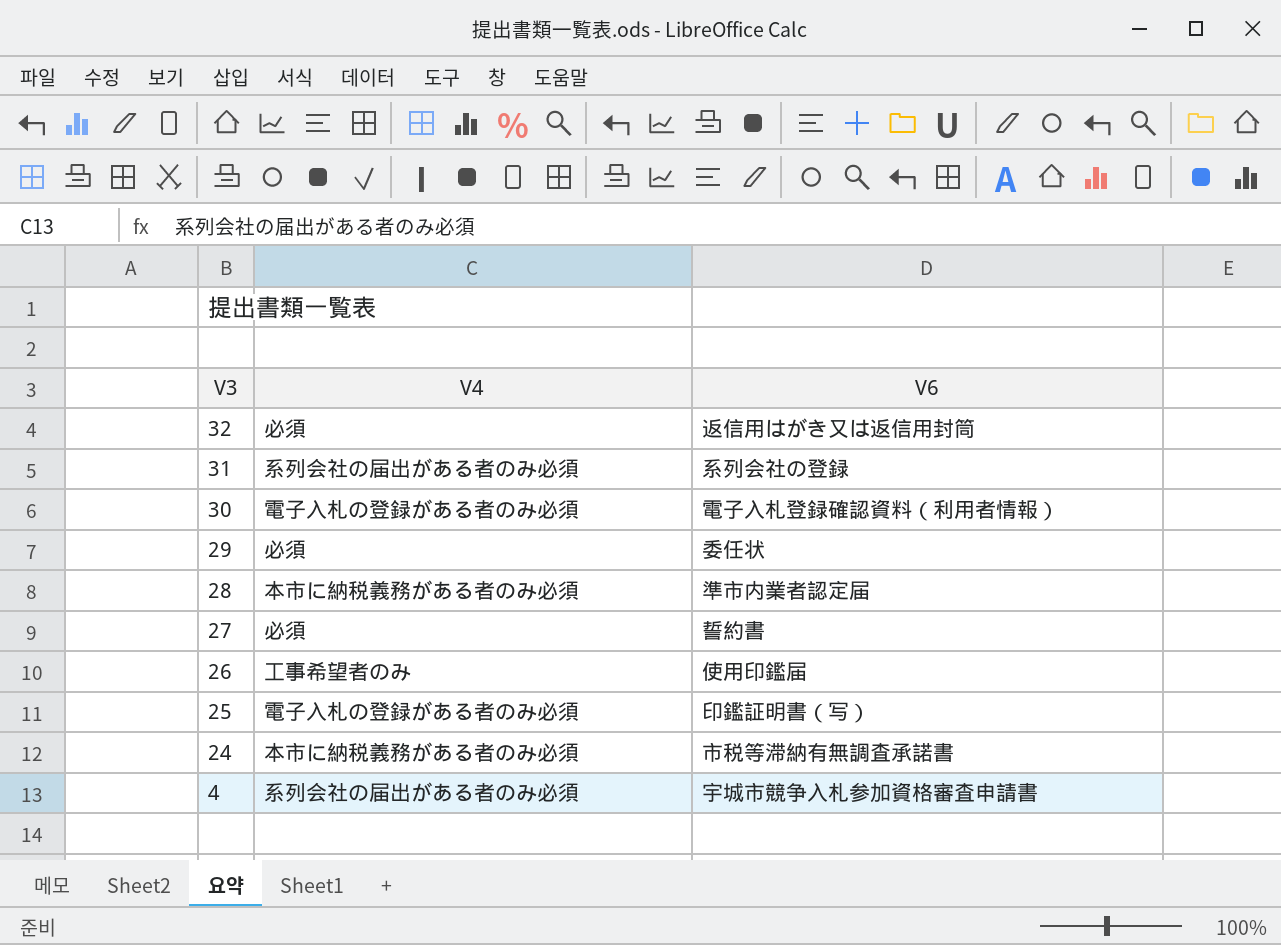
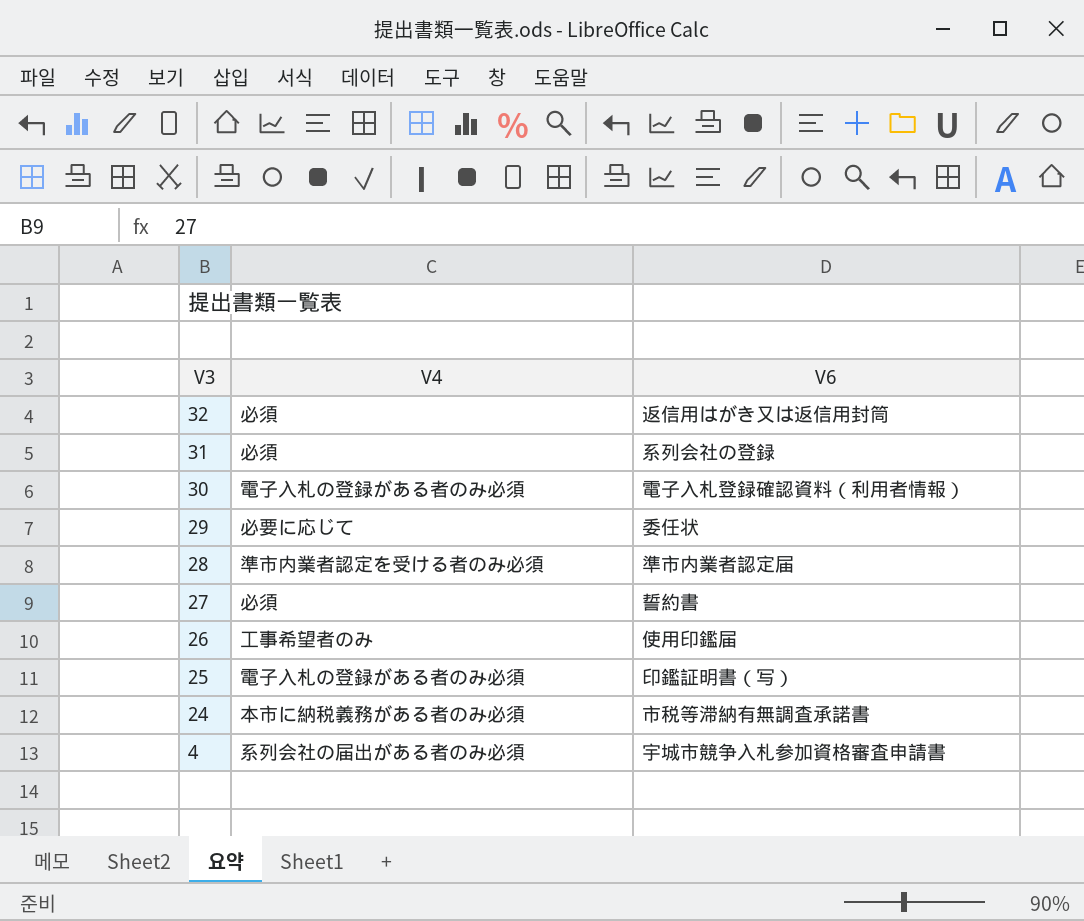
31 | V4: 系列会社の届出がある者のみ必須 -> 必須
29 | V4: 必須 -> 必要に応じて
28 | V4: 本市に納税義務がある者のみ必須 -> 準市内業者認定を受ける者のみ必須

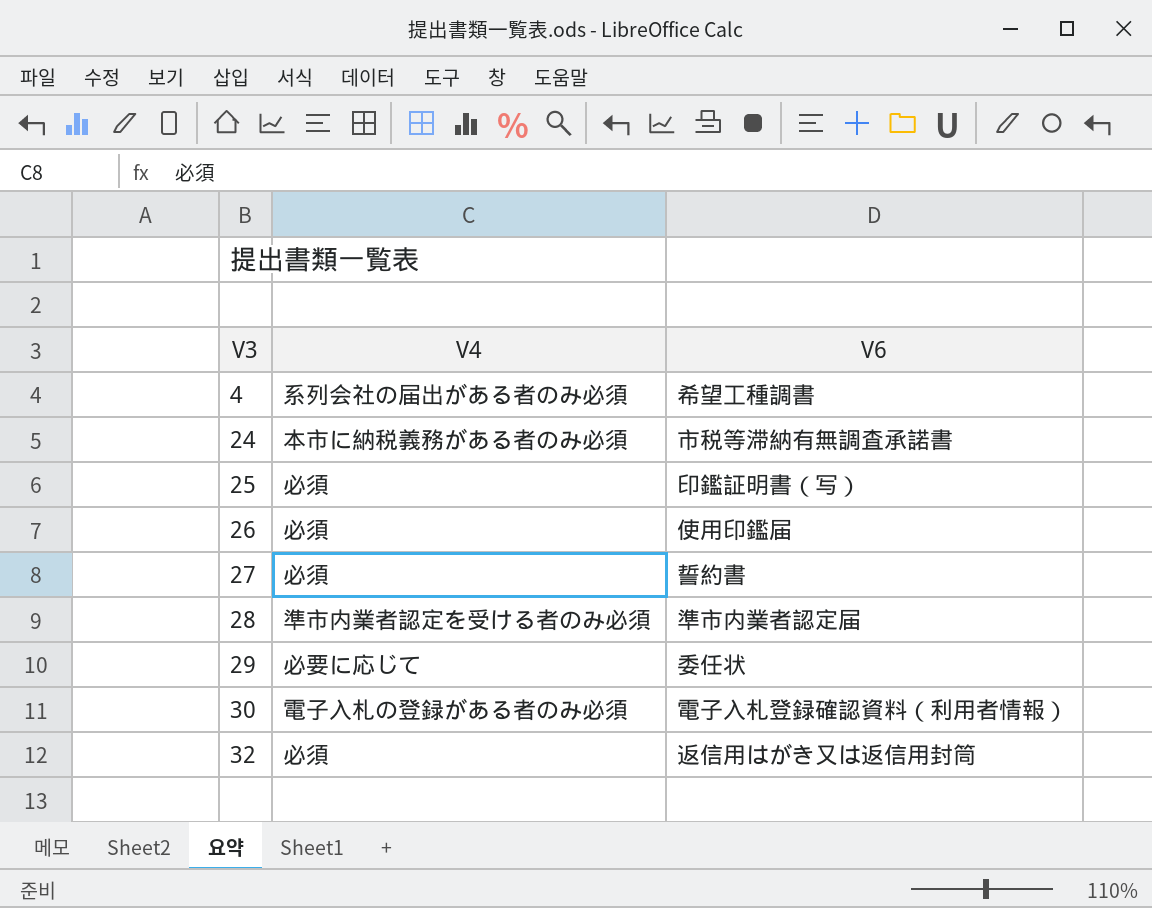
row order: V3 descending -> V3 ascending
row 31: 必須 | 系列会社の登録 -> none
4 | V6: 宇城市競争入札参加資格審査申請書 -> 希望工種調書
25 | V4: 電子入札の登録がある者のみ必須 -> 必須
26 | V4: 工事希望者のみ -> 必須

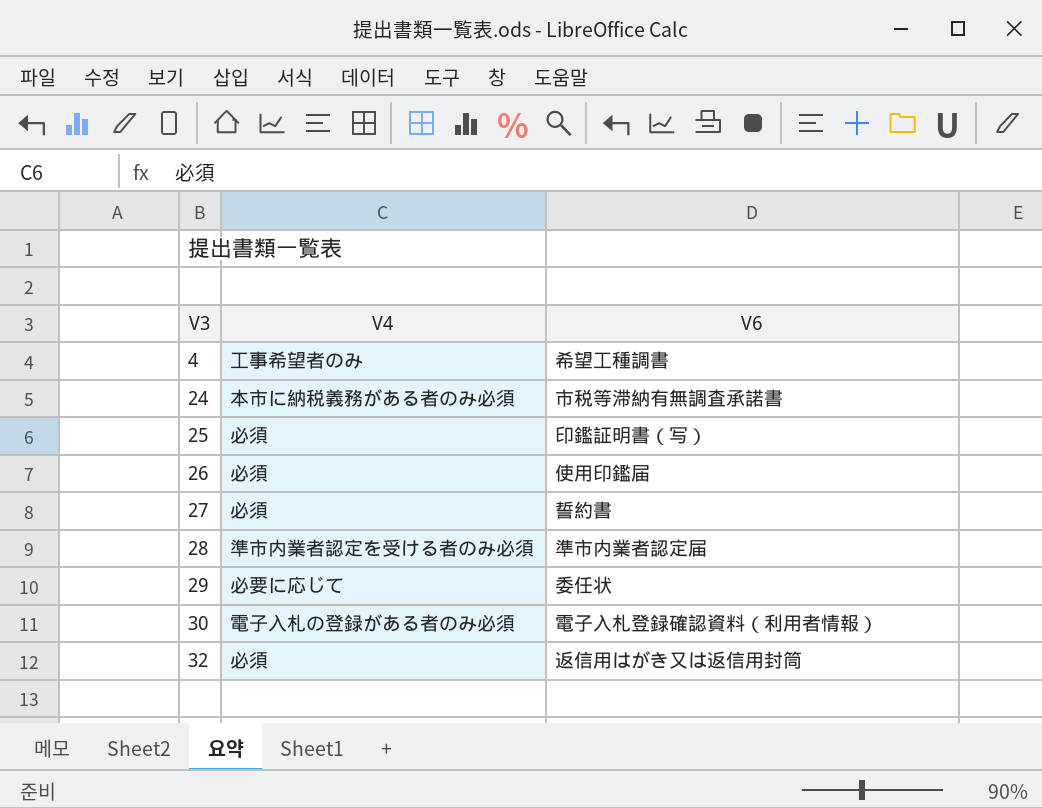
4 | V4: 系列会社の届出がある者のみ必須 -> 工事希望者のみ

